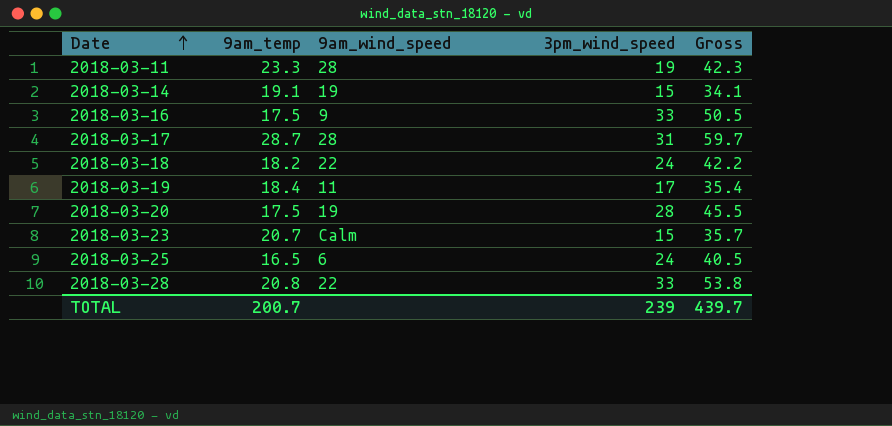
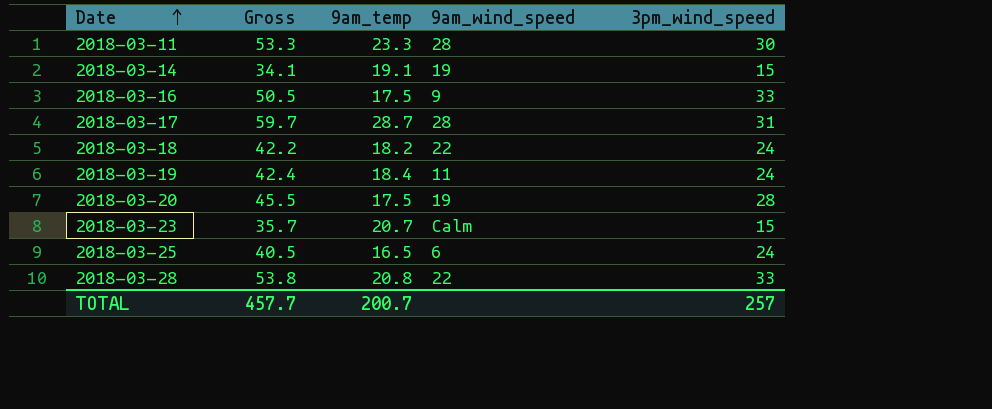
column Gross | position: 5 -> 2
2018-03-11 | Gross: 42.3 -> 53.3
2018-03-11 | 3pm_wind_speed: 19 -> 30
2018-03-19 | Gross: 35.4 -> 42.4
2018-03-19 | 3pm_wind_speed: 17 -> 24
TOTAL | Gross: 439.7 -> 457.7
TOTAL | 3pm_wind_speed: 239 -> 257

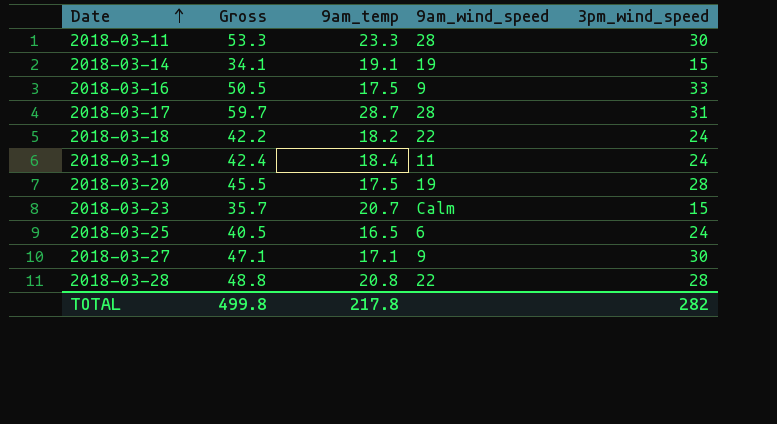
row 2018-03-27: none -> 47.1 | 17.1 | 9 | 30
2018-03-28 | Gross: 53.8 -> 48.8
2018-03-28 | 3pm_wind_speed: 33 -> 28
TOTAL | Gross: 457.7 -> 499.8
TOTAL | 9am_temp: 200.7 -> 217.8
TOTAL | 3pm_wind_speed: 257 -> 282

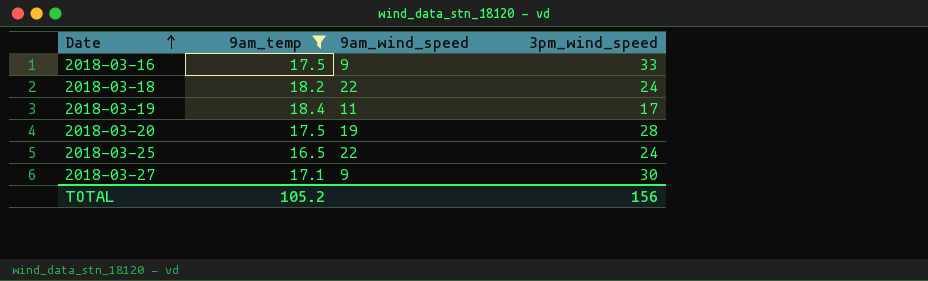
filter: none -> 9am_temp <= 18.4
column Gross | formula: [9am_temp] + [3pm_wind_speed] -> none
2018-03-19 | 3pm_wind_speed: 24 -> 17
2018-03-25 | 9am_wind_speed: 6 -> 22
TOTAL | 9am_temp: 217.8 -> 105.2
TOTAL | 3pm_wind_speed: 282 -> 156

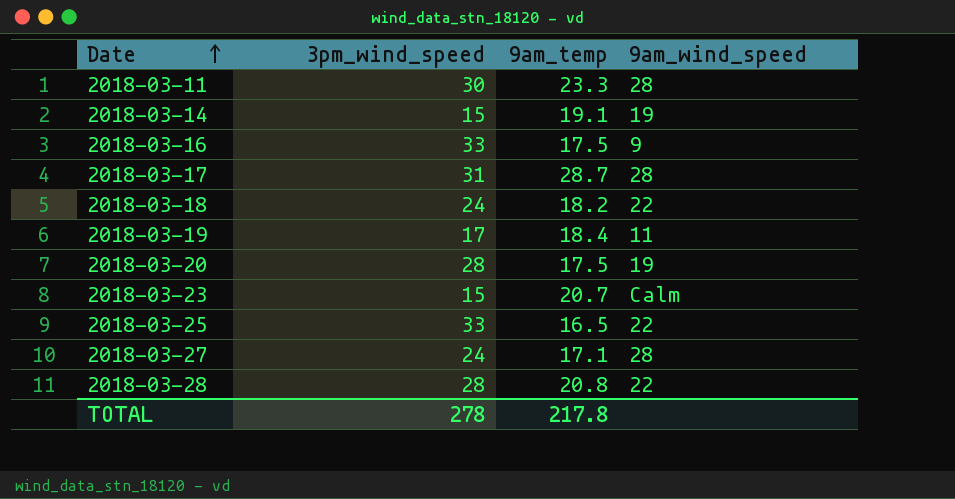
filter: 9am_temp <= 18.4 -> none
column 3pm_wind_speed | position: 4 -> 2
2018-03-25 | 3pm_wind_speed: 24 -> 33
2018-03-27 | 3pm_wind_speed: 30 -> 24
2018-03-27 | 9am_wind_speed: 9 -> 28
TOTAL | 3pm_wind_speed: 156 -> 278
TOTAL | 9am_temp: 105.2 -> 217.8

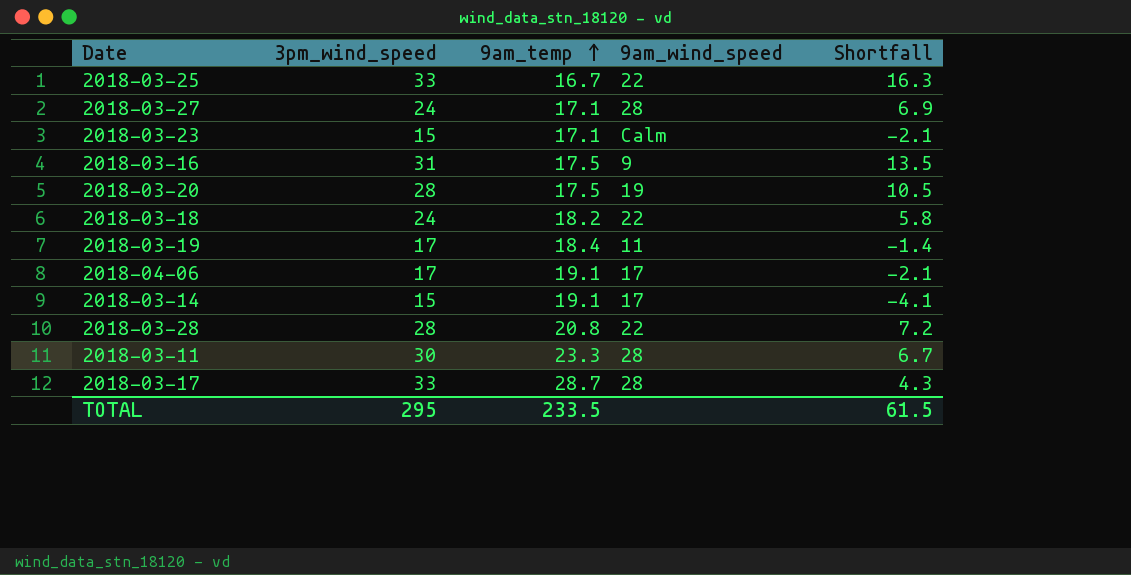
row order: Date ascending -> 9am_temp ascending
column Shortfall | formula: none -> [3pm_wind_speed] - [9am_temp]
2018-03-25 | 9am_temp: 16.5 -> 16.7
2018-03-23 | 9am_temp: 20.7 -> 17.1
2018-03-16 | 3pm_wind_speed: 33 -> 31
row 2018-04-06: none -> 17 | 19.1 | 17 | -2.1
2018-03-14 | 9am_wind_speed: 19 -> 17
2018-03-17 | 3pm_wind_speed: 31 -> 33
TOTAL | 3pm_wind_speed: 278 -> 295
TOTAL | 9am_temp: 217.8 -> 233.5

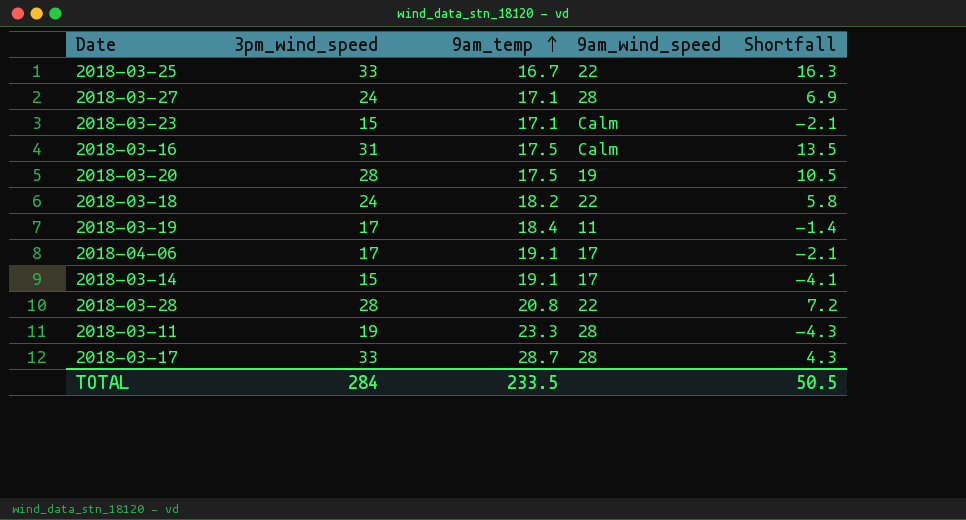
2018-03-16 | 9am_wind_speed: 9 -> Calm
2018-03-11 | 3pm_wind_speed: 30 -> 19
2018-03-11 | Shortfall: 6.7 -> -4.3
TOTAL | 3pm_wind_speed: 295 -> 284
TOTAL | Shortfall: 61.5 -> 50.5

